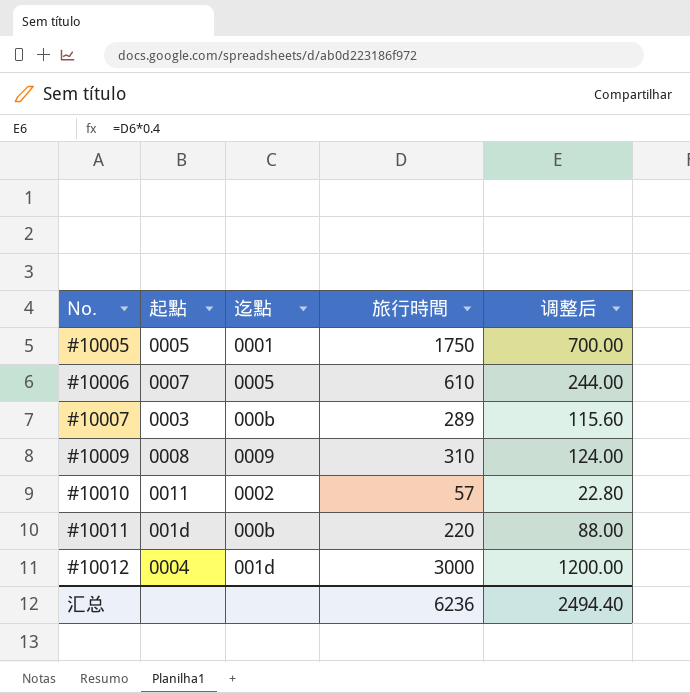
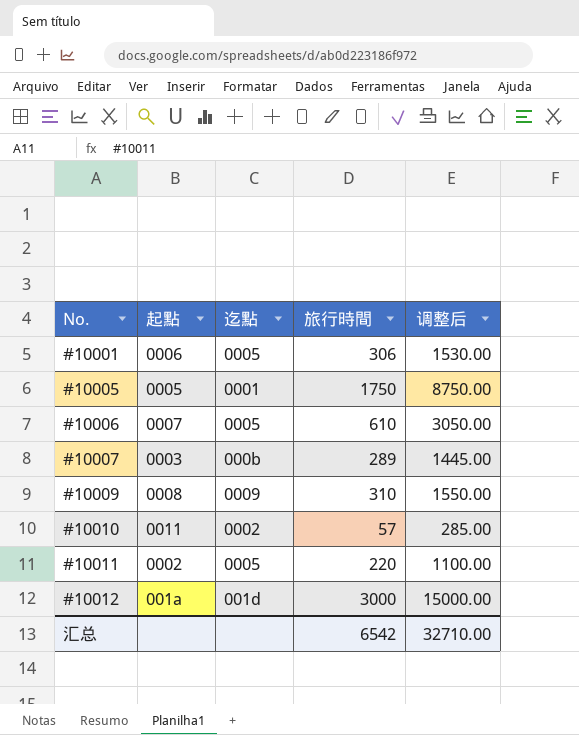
column 调整后 | formula: [旅行時間] * 0.4 -> [旅行時間] * 5
row #10001: none -> 0006 | 0005 | 306 | 1530.00
#10011 | 起點: 001d -> 0002
#10011 | 迄點: 000b -> 0005
#10012 | 起點: 0004 -> 001a
汇总 | 旅行時間: 6236 -> 6542
汇总 | 调整后: 2494.40 -> 32710.00

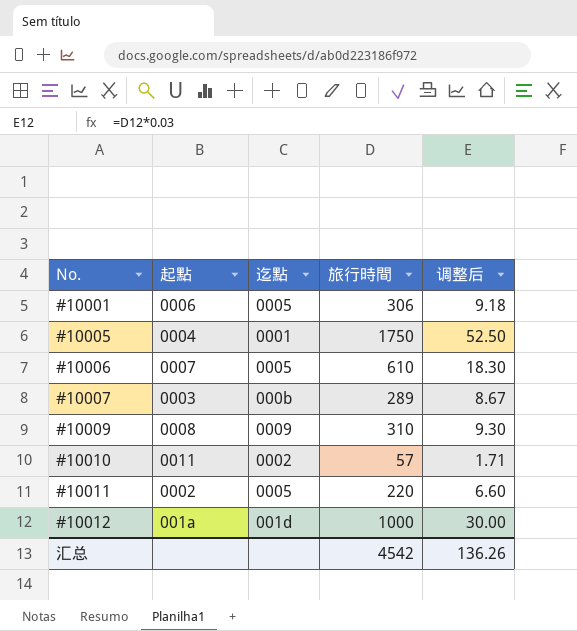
column 调整后 | formula: [旅行時間] * 5 -> [旅行時間] * 0.03
#10005 | 起點: 0005 -> 0004
#10012 | 旅行時間: 3000 -> 1000
汇总 | 旅行時間: 6542 -> 4542
汇总 | 调整后: 32710.00 -> 136.26

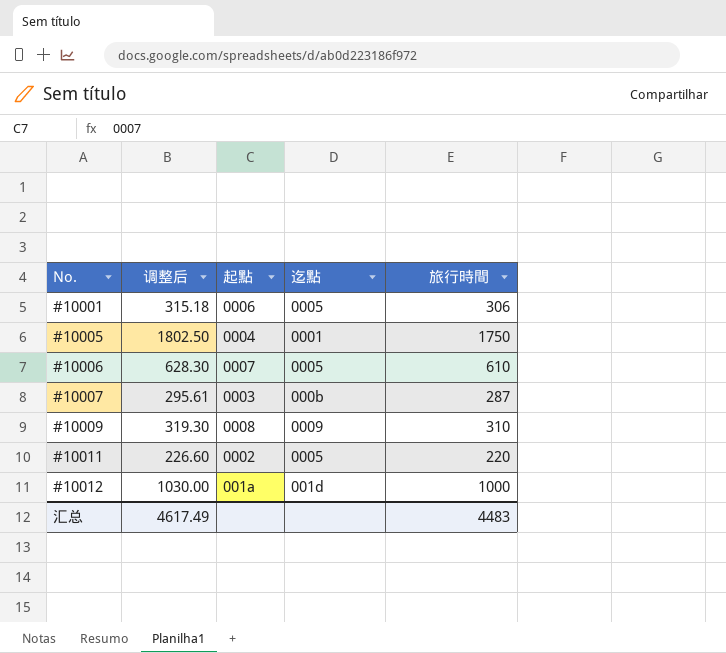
column 调整后 | formula: [旅行時間] * 0.03 -> [旅行時間] * 1.03
column 调整后 | position: 5 -> 2
row #10010: 0011 | 0002 | 57 | 1.71 -> none
#10007 | 旅行時間: 289 -> 287
汇总 | 调整后: 136.26 -> 4617.49
汇总 | 旅行時間: 4542 -> 4483

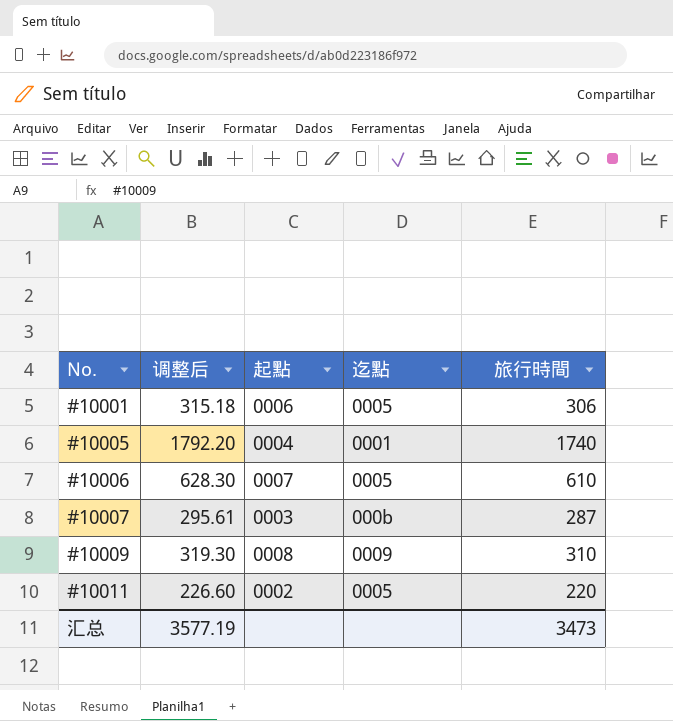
row #10012: 1030.00 | 001a | 001d | 1000 -> none
#10005 | 调整后: 1802.50 -> 1792.20
#10005 | 旅行時間: 1750 -> 1740
汇总 | 调整后: 4617.49 -> 3577.19
汇总 | 旅行時間: 4483 -> 3473

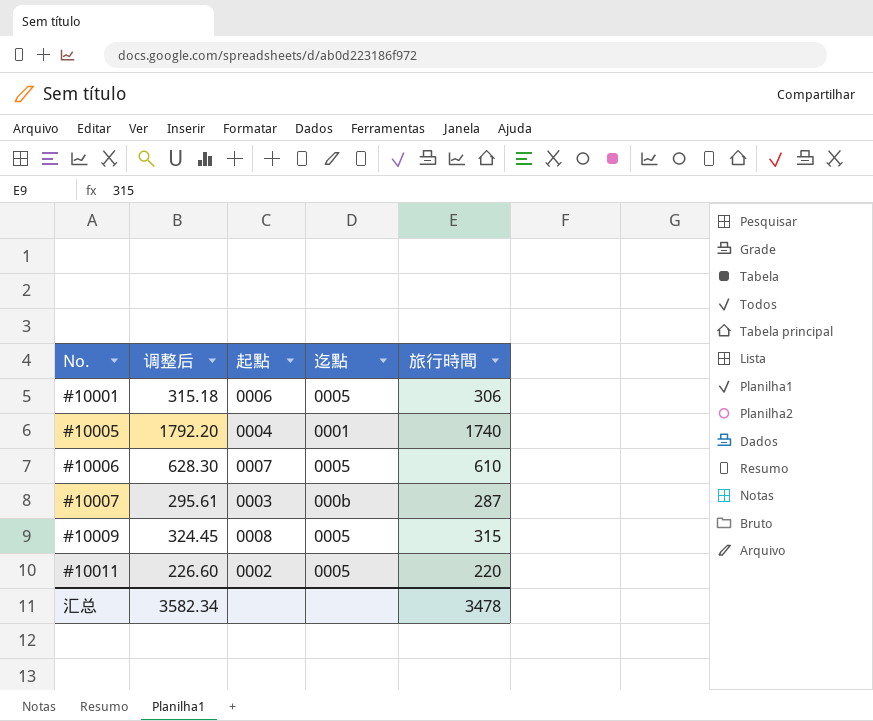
#10009 | 调整后: 319.30 -> 324.45
#10009 | 迄點: 0009 -> 0005
#10009 | 旅行時間: 310 -> 315
汇总 | 调整后: 3577.19 -> 3582.34
汇总 | 旅行時間: 3473 -> 3478

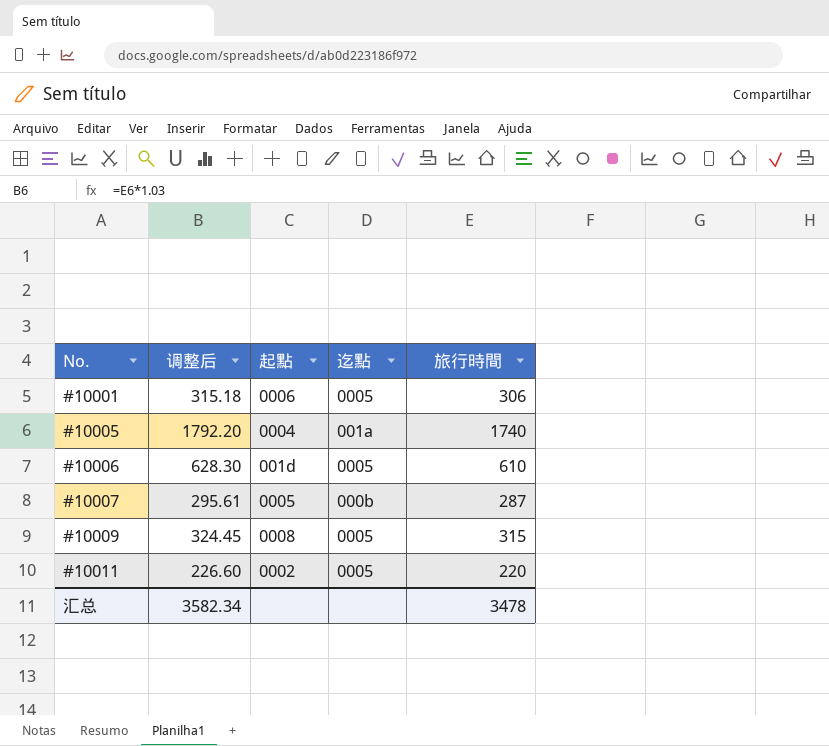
#10005 | 迄點: 0001 -> 001a
#10006 | 起點: 0007 -> 001d
#10007 | 起點: 0003 -> 0005

